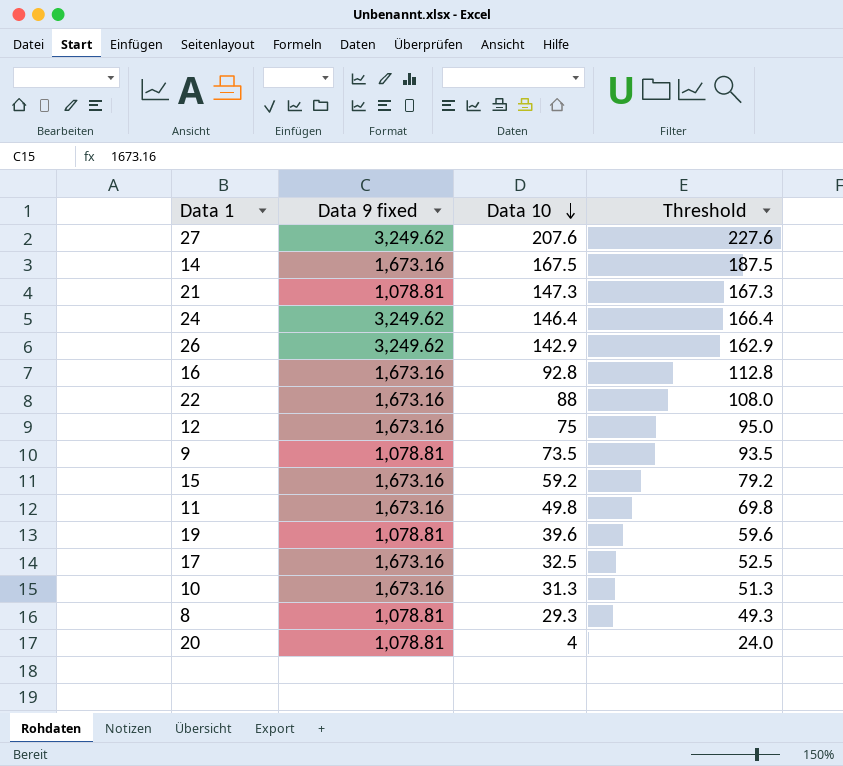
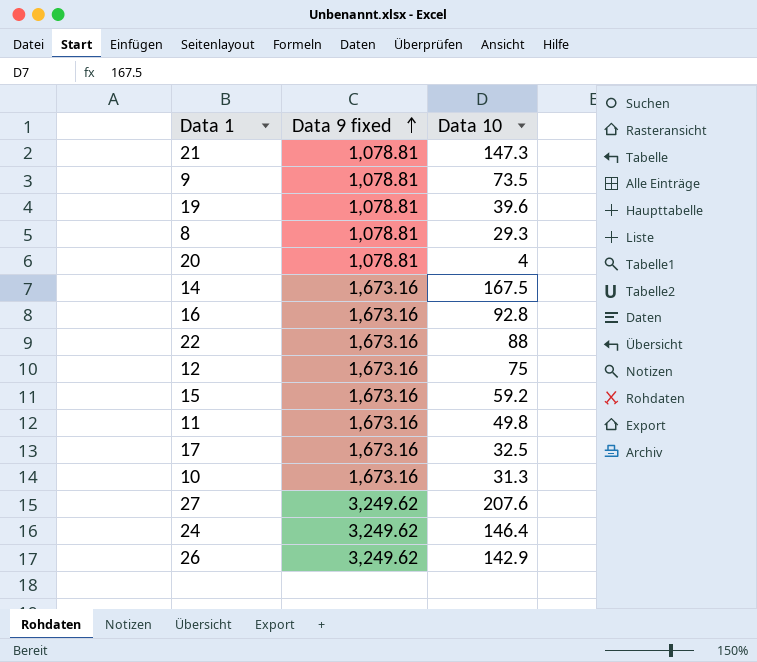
row order: Data 10 descending -> Data 9 fixed ascending
column Threshold | formula: [Data 10] + 20 -> none

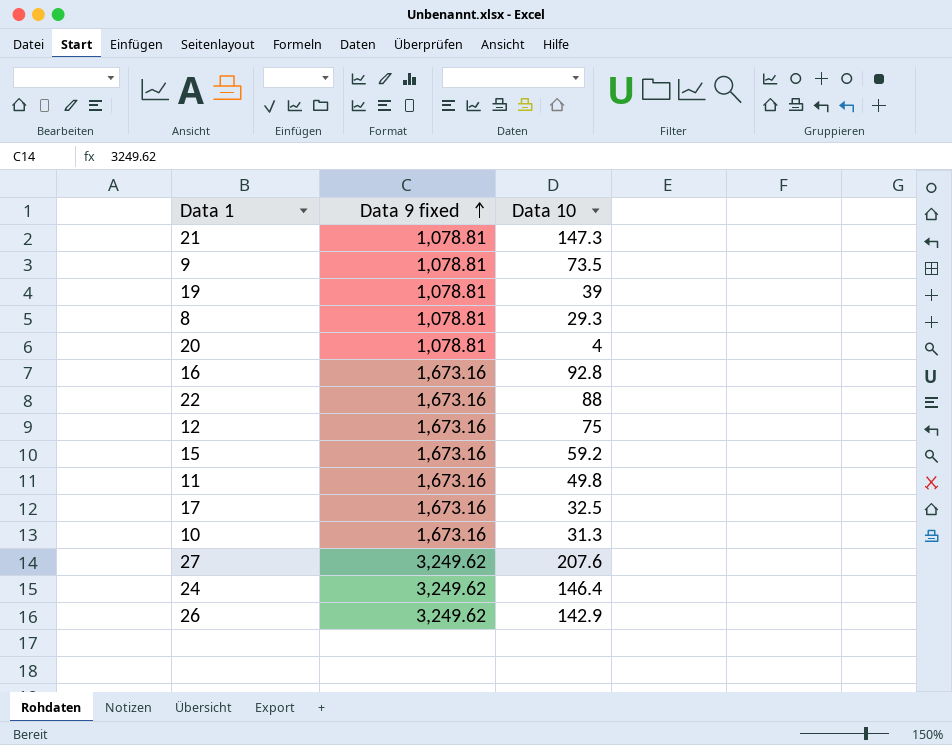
row 14: 1,673.16 | 167.5 -> none
19 | Data 10: 39.6 -> 39

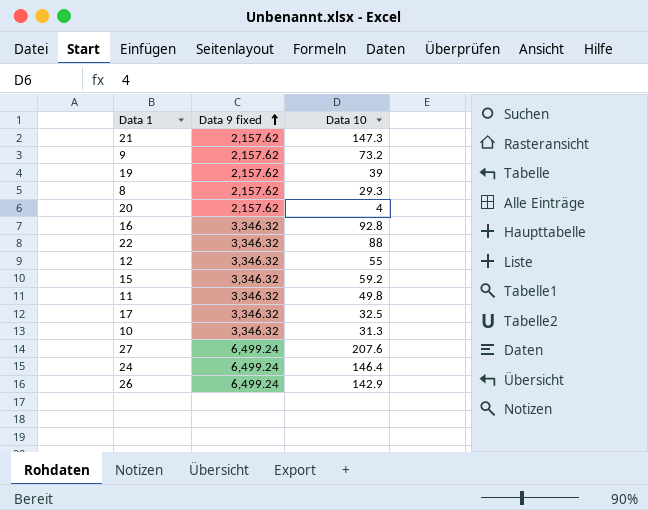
21 | Data 9 fixed: 1,078.81 -> 2,157.62
9 | Data 9 fixed: 1,078.81 -> 2,157.62
9 | Data 10: 73.5 -> 73.2
19 | Data 9 fixed: 1,078.81 -> 2,157.62
8 | Data 9 fixed: 1,078.81 -> 2,157.62
20 | Data 9 fixed: 1,078.81 -> 2,157.62
16 | Data 9 fixed: 1,673.16 -> 3,346.32
22 | Data 9 fixed: 1,673.16 -> 3,346.32
12 | Data 9 fixed: 1,673.16 -> 3,346.32
12 | Data 10: 75 -> 55
15 | Data 9 fixed: 1,673.16 -> 3,346.32
11 | Data 9 fixed: 1,673.16 -> 3,346.32
17 | Data 9 fixed: 1,673.16 -> 3,346.32
10 | Data 9 fixed: 1,673.16 -> 3,346.32
27 | Data 9 fixed: 3,249.62 -> 6,499.24
24 | Data 9 fixed: 3,249.62 -> 6,499.24
26 | Data 9 fixed: 3,249.62 -> 6,499.24

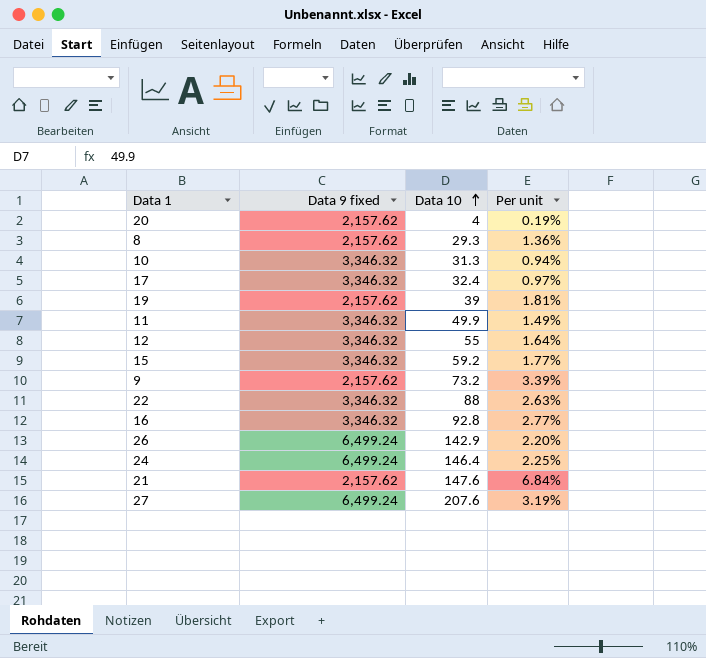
row order: Data 9 fixed ascending -> Data 10 ascending
column Per unit | formula: none -> [Data 10] / [Data 9 fixed]
17 | Data 10: 32.5 -> 32.4
11 | Data 10: 49.8 -> 49.9
21 | Data 10: 147.3 -> 147.6

